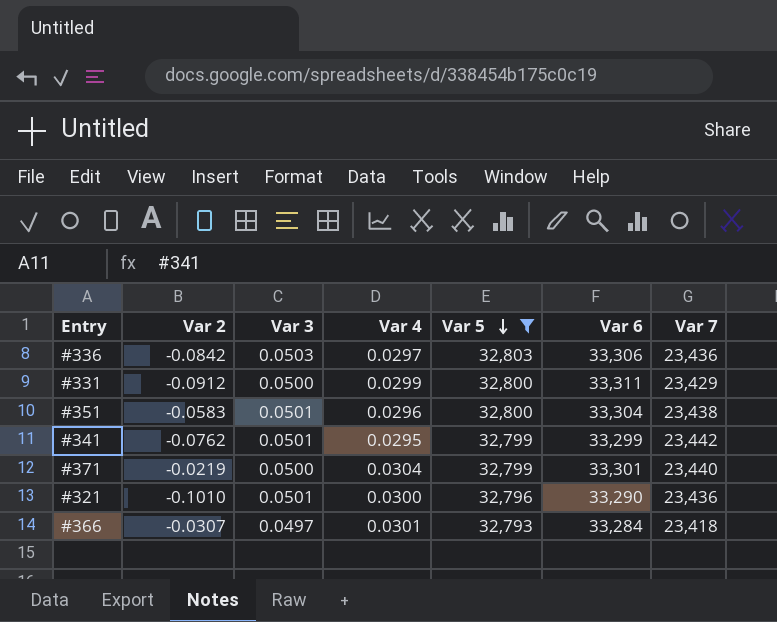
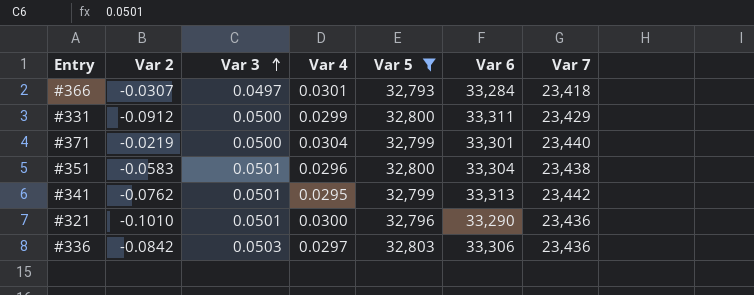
row order: Var 5 descending -> Var 3 ascending
#341 | Var 6: 33,299 -> 33,313

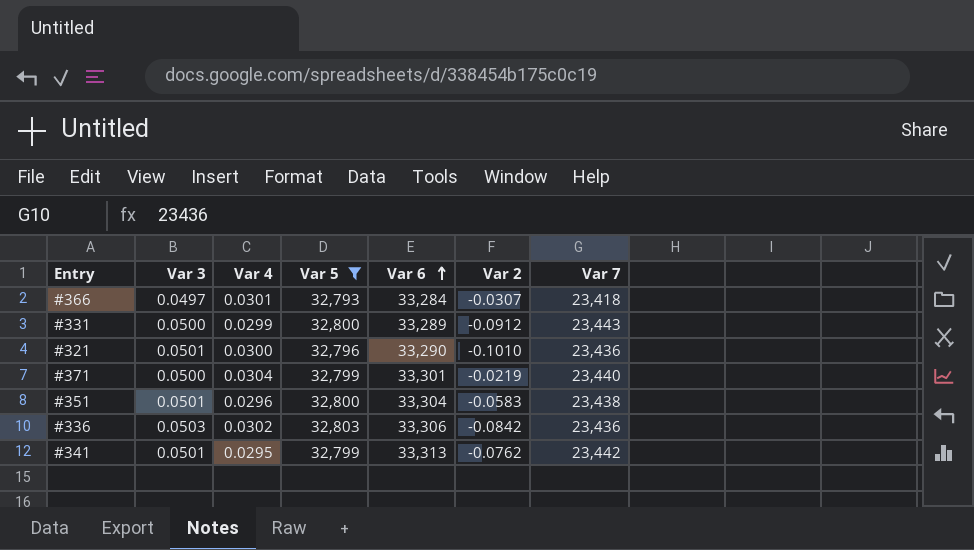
row order: Var 3 ascending -> Var 6 ascending
column Var 2 | position: 2 -> 6
#331 | Var 6: 33,311 -> 33,289
#331 | Var 7: 23,429 -> 23,443
#336 | Var 4: 0.0297 -> 0.0302

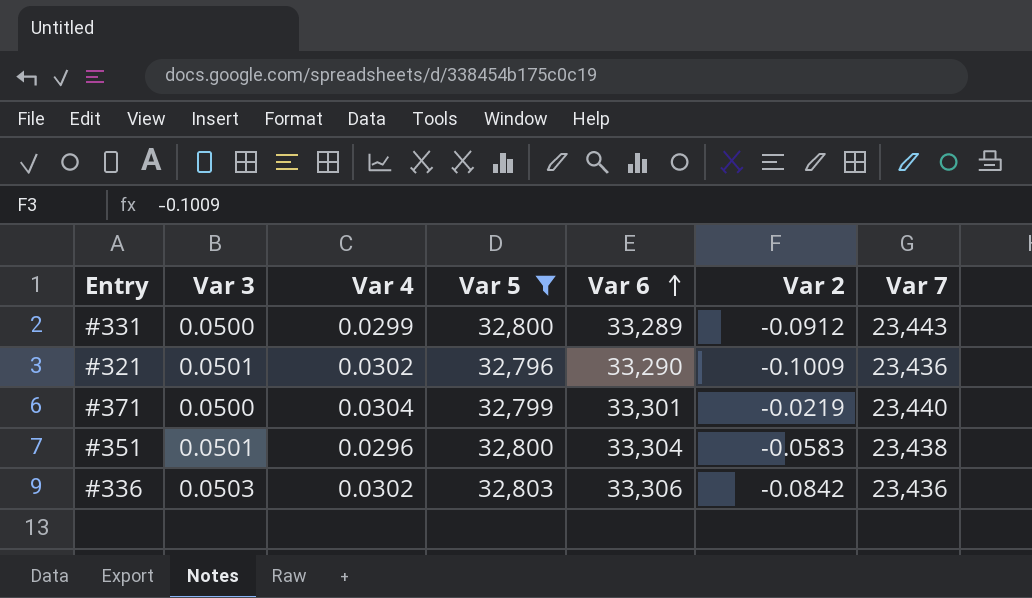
row #366: 0.0497 | 0.0301 | 32,793 | 33,284 | -0.0307 | 23,418 -> none
row #341: 0.0501 | 0.0295 | 32,799 | 33,313 | -0.0762 | 23,442 -> none
#321 | Var 4: 0.0300 -> 0.0302
#321 | Var 2: -0.1010 -> -0.1009

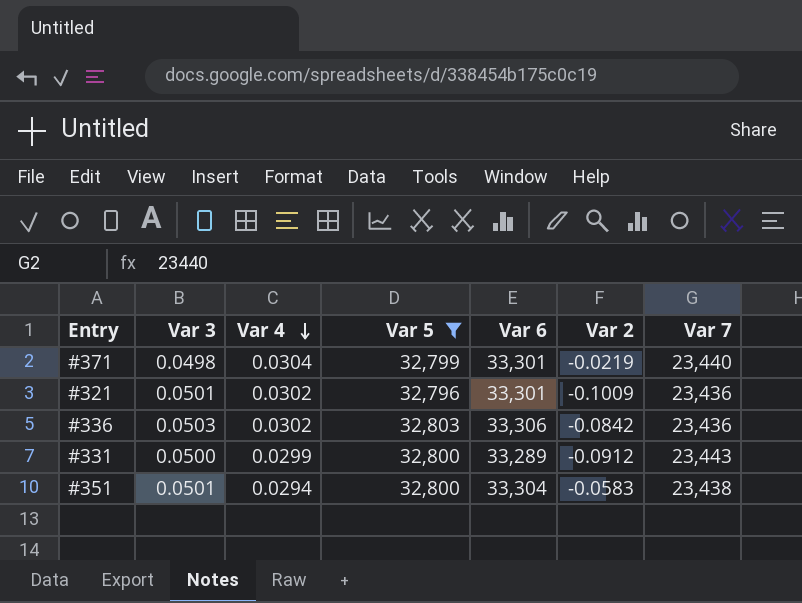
row order: Var 6 ascending -> Var 4 descending
#371 | Var 3: 0.0500 -> 0.0498
#321 | Var 6: 33,290 -> 33,301
#351 | Var 4: 0.0296 -> 0.0294

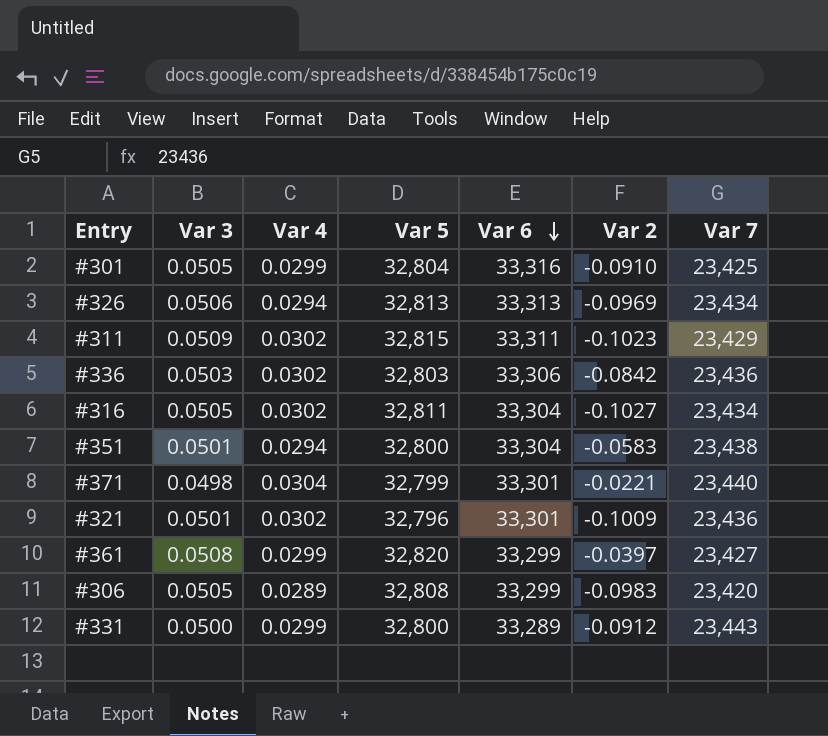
filter: Var 5 <= 32,803 -> none
row order: Var 4 descending -> Var 6 descending
#371 | Var 2: -0.0219 -> -0.0221

